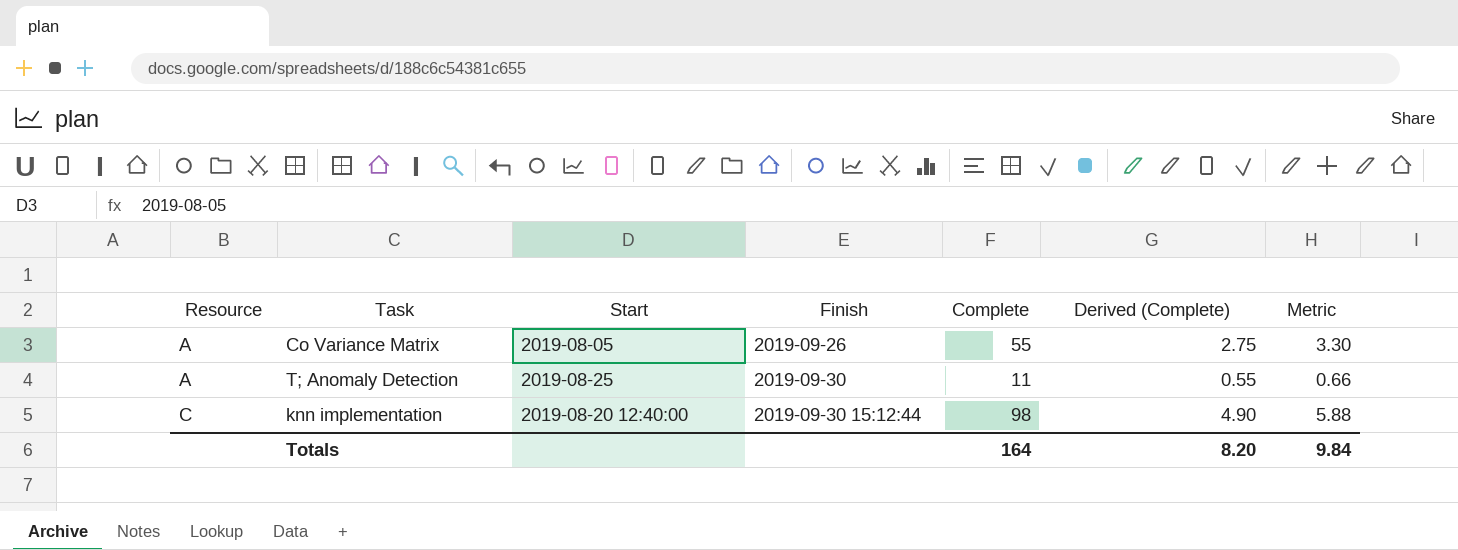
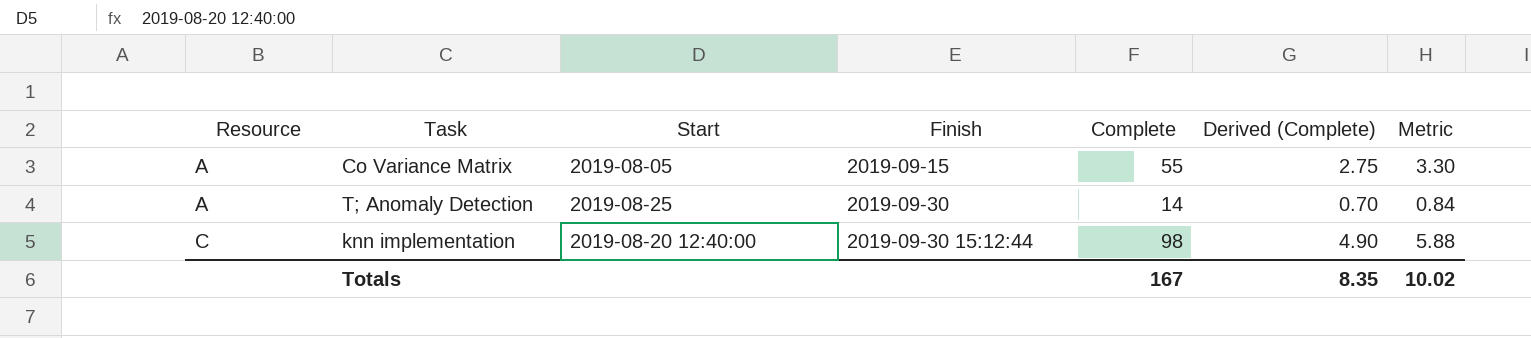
Co Variance Matrix | Finish: 2019-09-26 -> 2019-09-15
T; Anomaly Detection | Complete: 11 -> 14
T; Anomaly Detection | Derived (Complete): 0.55 -> 0.70
T; Anomaly Detection | Metric: 0.66 -> 0.84
Totals | Complete: 164 -> 167
Totals | Derived (Complete): 8.20 -> 8.35
Totals | Metric: 9.84 -> 10.02

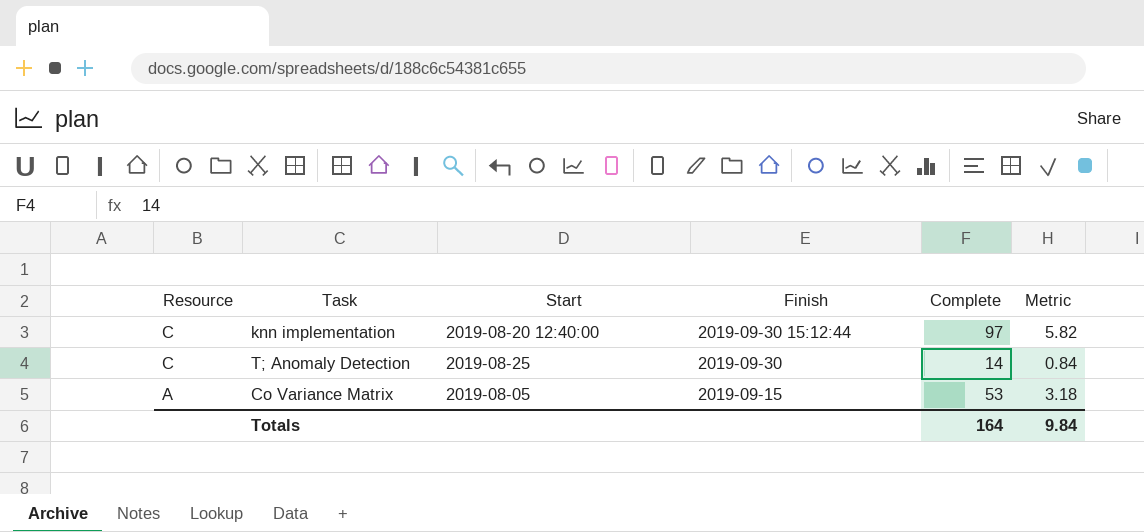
row order: Resource ascending -> Resource descending
column Derived (Complete) | formula: [Complete] * 0.05 -> none
knn implementation | Complete: 98 -> 97
knn implementation | Metric: 5.88 -> 5.82
T; Anomaly Detection | Resource: A -> C
Co Variance Matrix | Complete: 55 -> 53
Co Variance Matrix | Metric: 3.30 -> 3.18
Totals | Complete: 167 -> 164
Totals | Metric: 10.02 -> 9.84

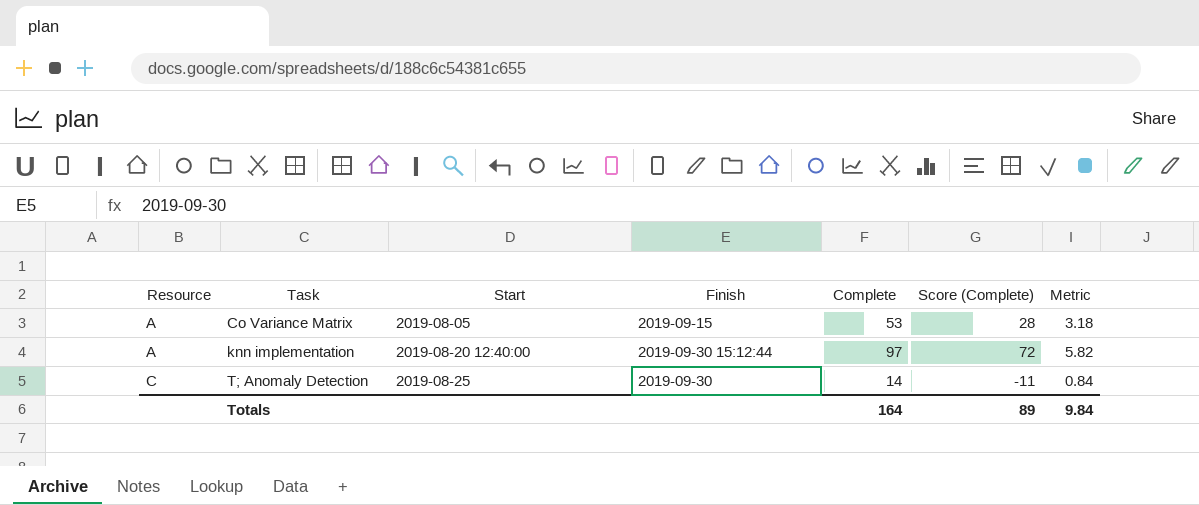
row order: Resource descending -> Resource ascending
column Score (Complete) | formula: none -> [Complete] - 25
knn implementation | Resource: C -> A

